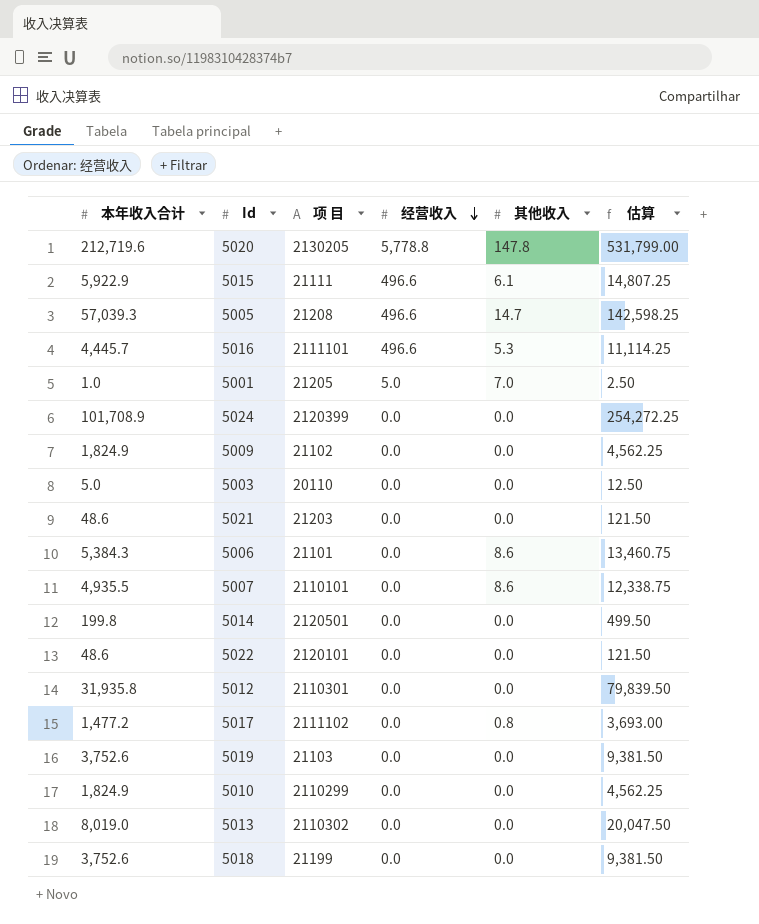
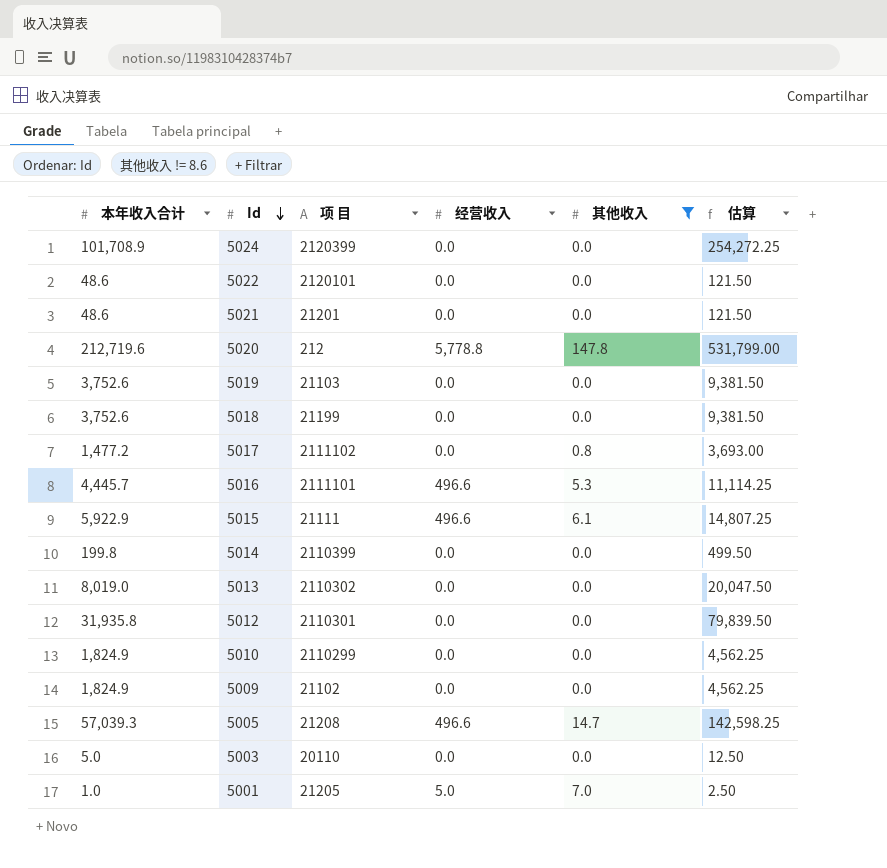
filter: none -> 其他收入 != 8.6
row order: 经营收入 descending -> Id descending
5021 | 项 目: 21203 -> 21201
5020 | 项 目: 2130205 -> 212
5014 | 项 目: 2120501 -> 2110399

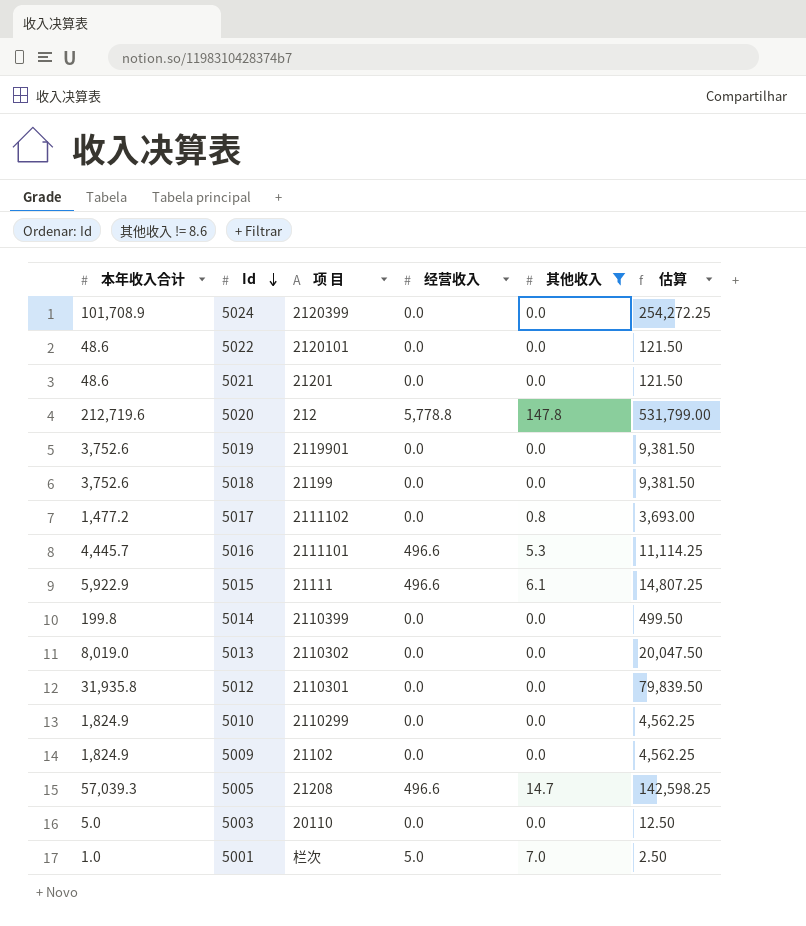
5019 | 项 目: 21103 -> 2119901
5001 | 项 目: 21205 -> 栏次

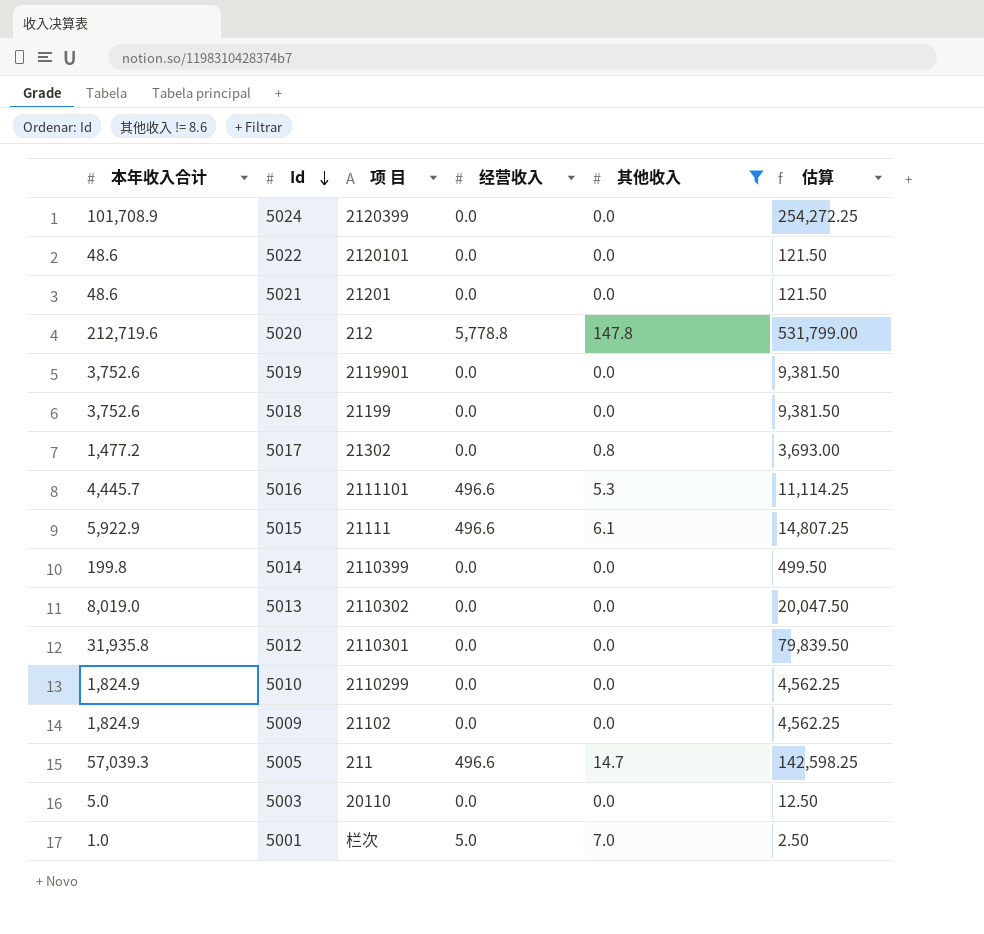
5017 | 项 目: 2111102 -> 21302
5005 | 项 目: 21208 -> 211

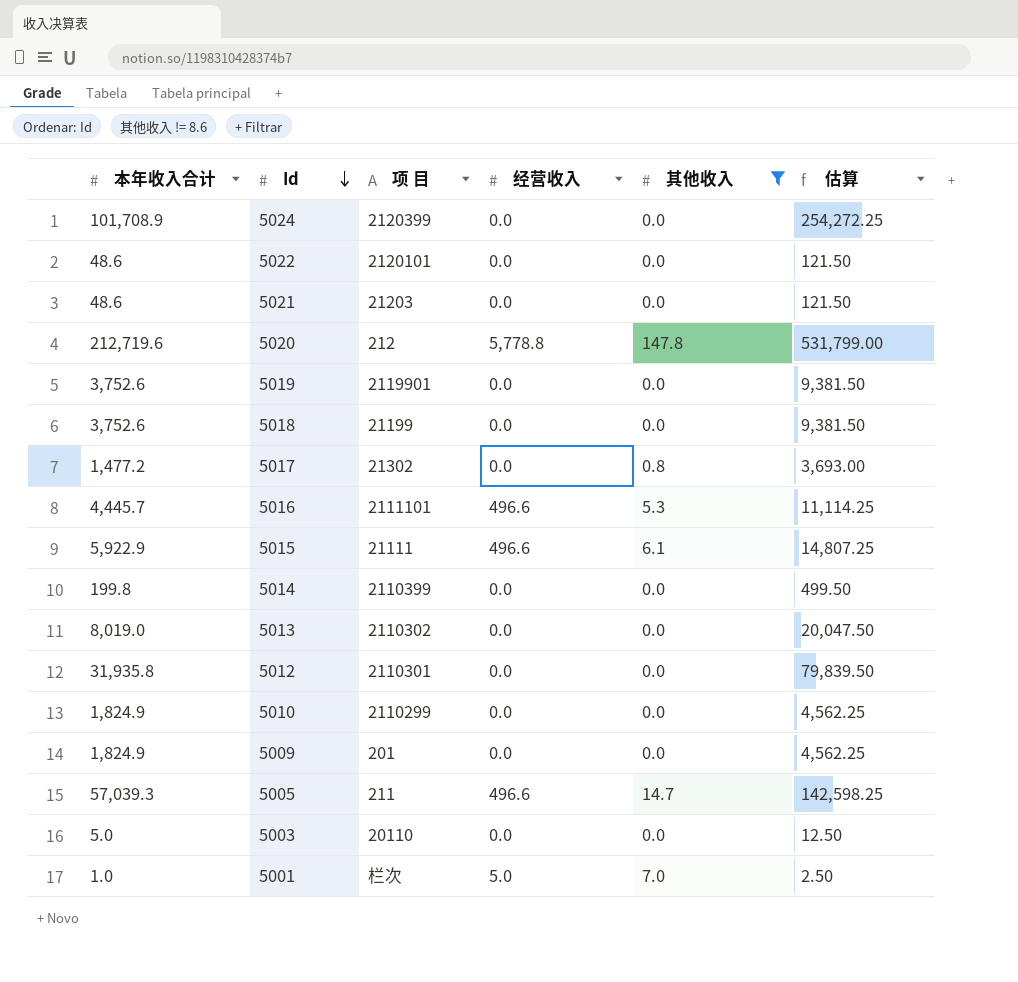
5021 | 项 目: 21201 -> 21203
5009 | 项 目: 21102 -> 201

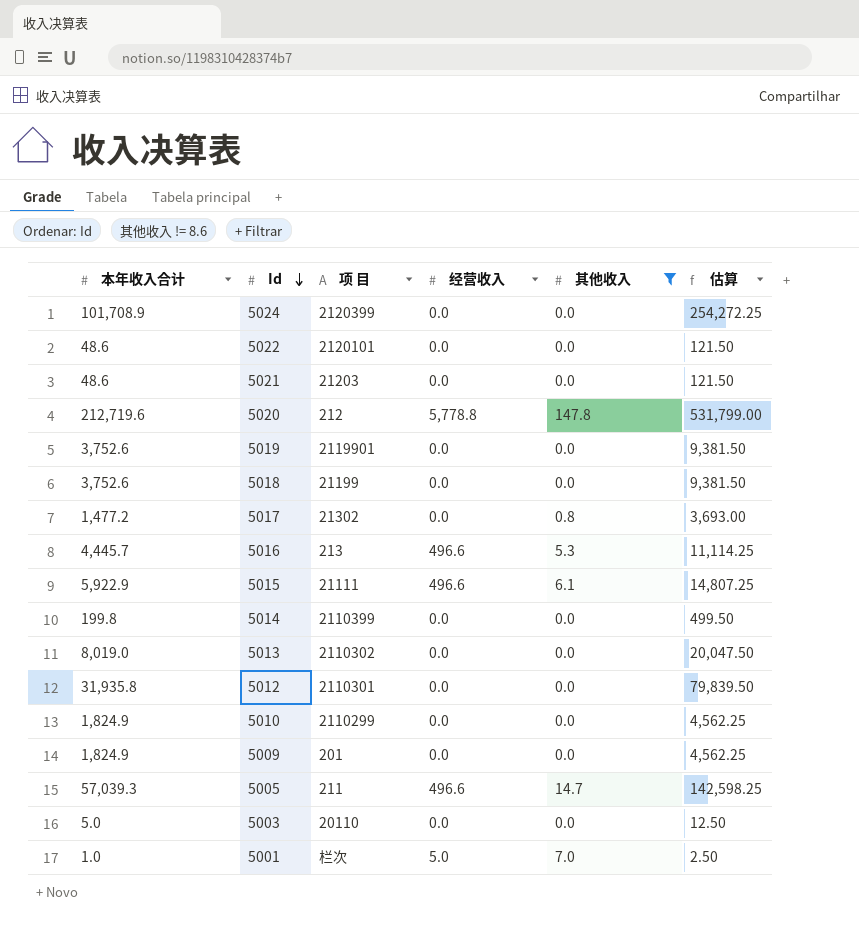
5016 | 项 目: 2111101 -> 213

